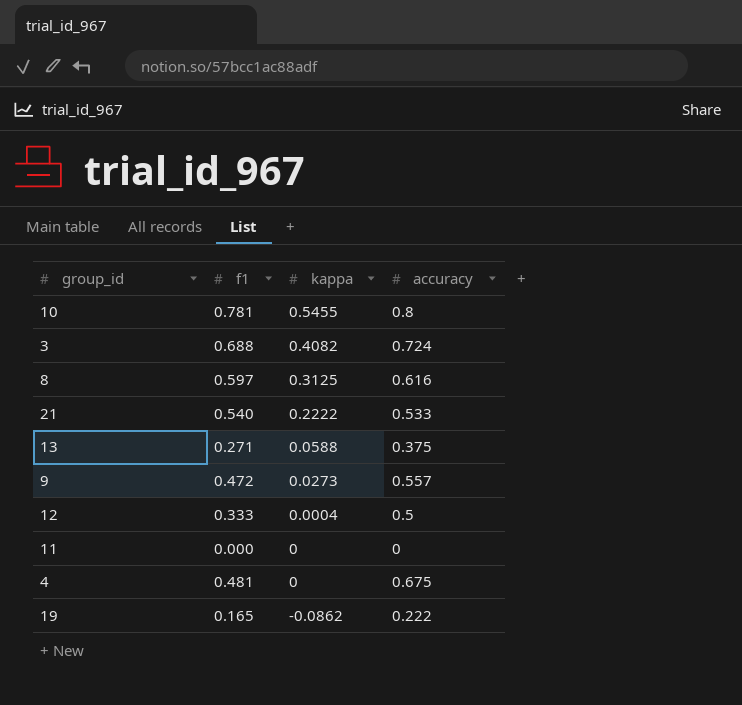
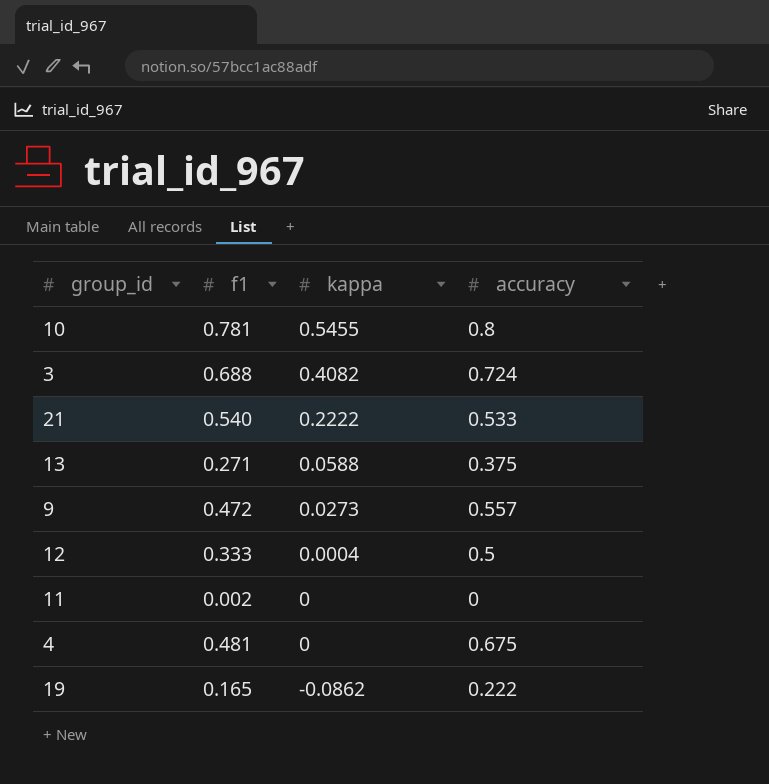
row 8: 0.597 | 0.3125 | 0.616 -> none
11 | f1: 0.000 -> 0.002

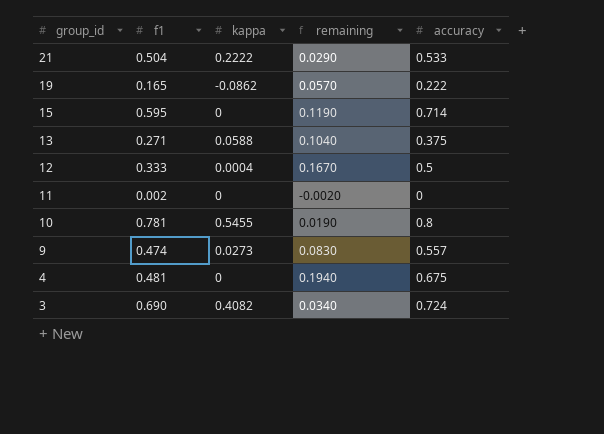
row order: kappa descending -> group_id descending
column remaining | formula: none -> [accuracy] - [f1]
21 | f1: 0.540 -> 0.504
row 15: none -> 0.595 | 0 | 0.1190 | 0.714
9 | f1: 0.472 -> 0.474
3 | f1: 0.688 -> 0.690

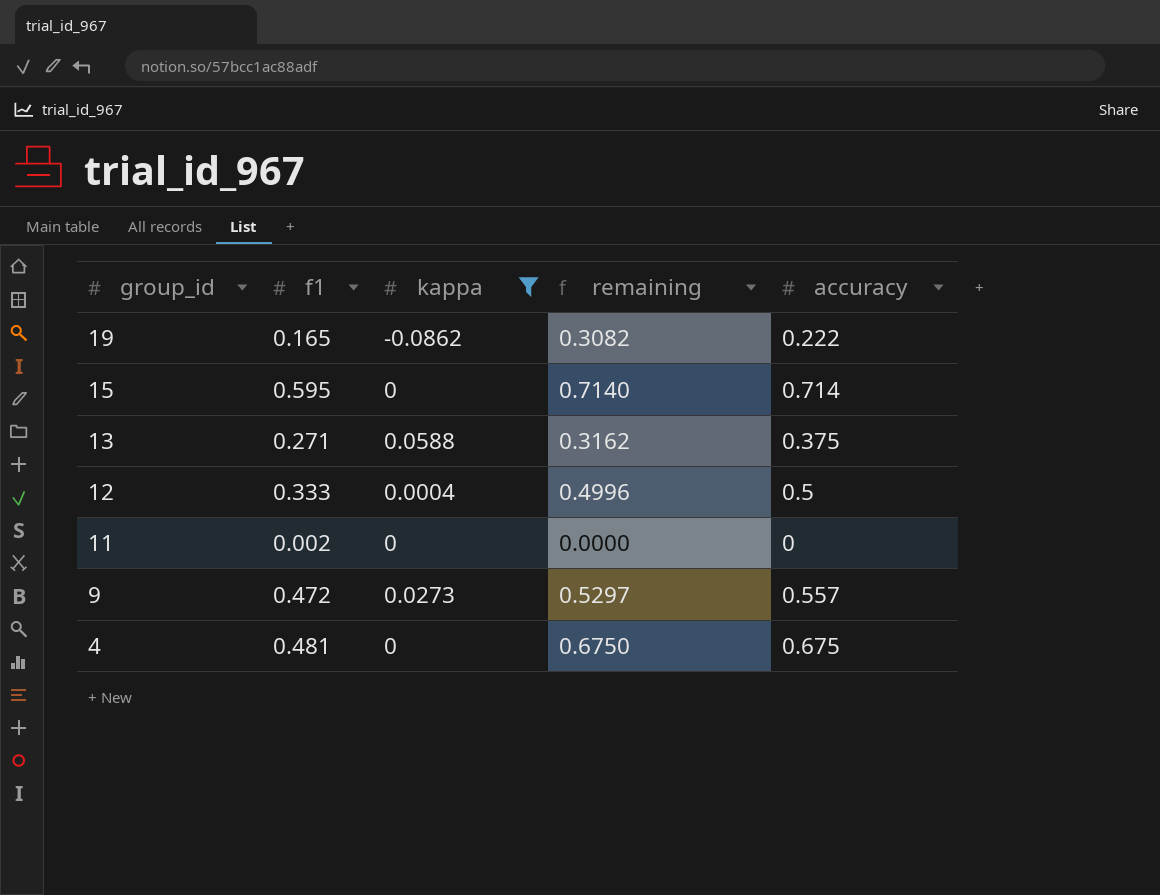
filter: none -> kappa <= 0.0588
column remaining | formula: [accuracy] - [f1] -> [accuracy] - [kappa]
9 | f1: 0.474 -> 0.472

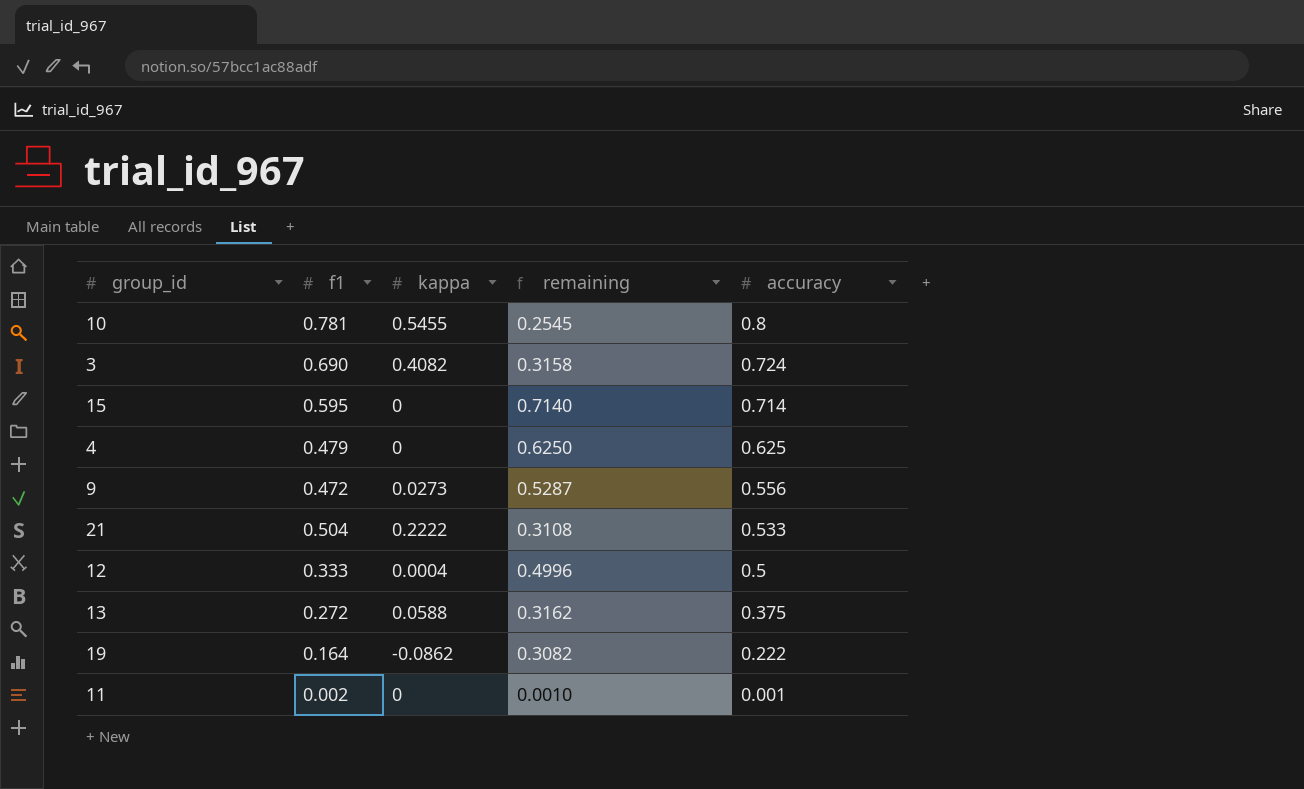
filter: kappa <= 0.0588 -> none
row order: group_id descending -> accuracy descending
4 | f1: 0.481 -> 0.479
4 | remaining: 0.6750 -> 0.6250
4 | accuracy: 0.675 -> 0.625
9 | remaining: 0.5297 -> 0.5287
9 | accuracy: 0.557 -> 0.556
13 | f1: 0.271 -> 0.272
19 | f1: 0.165 -> 0.164
11 | remaining: 0.0000 -> 0.0010
11 | accuracy: 0 -> 0.001

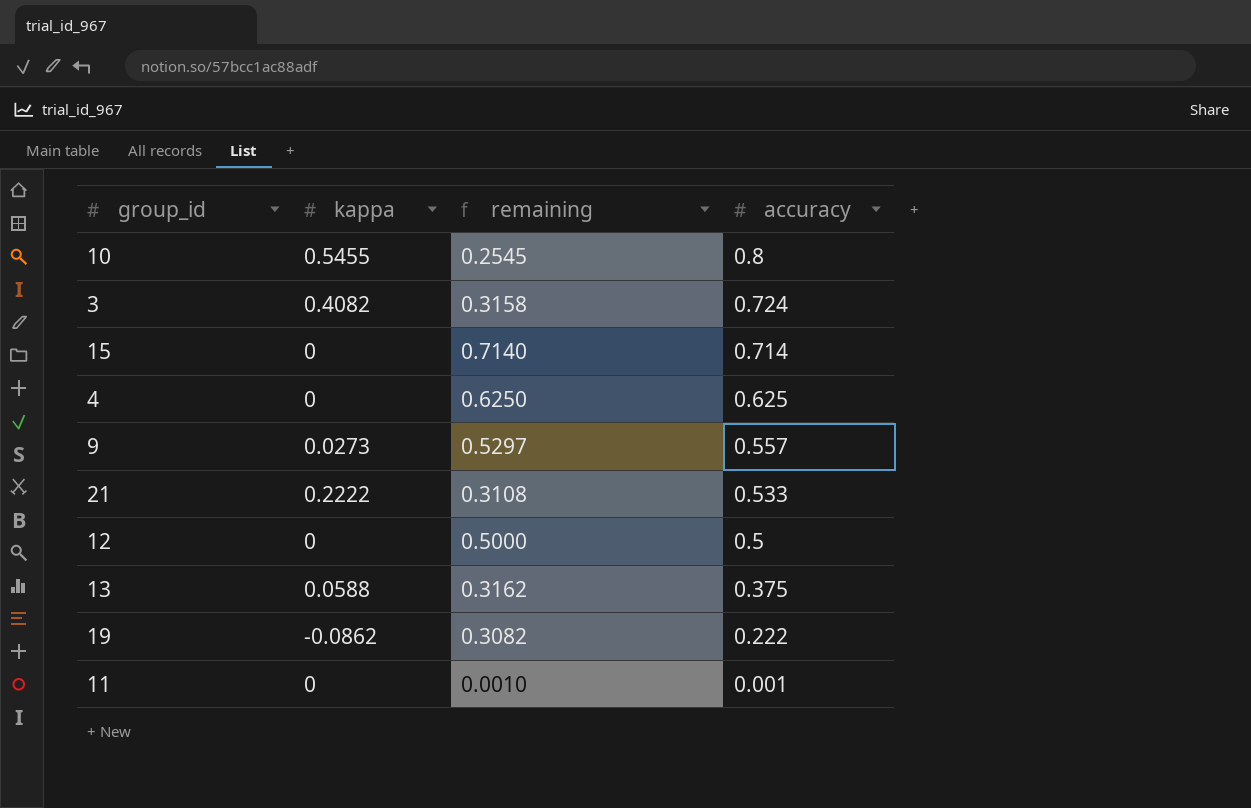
column f1 | position: 2 -> none
9 | remaining: 0.5287 -> 0.5297
9 | accuracy: 0.556 -> 0.557
12 | kappa: 0.0004 -> 0
12 | remaining: 0.4996 -> 0.5000

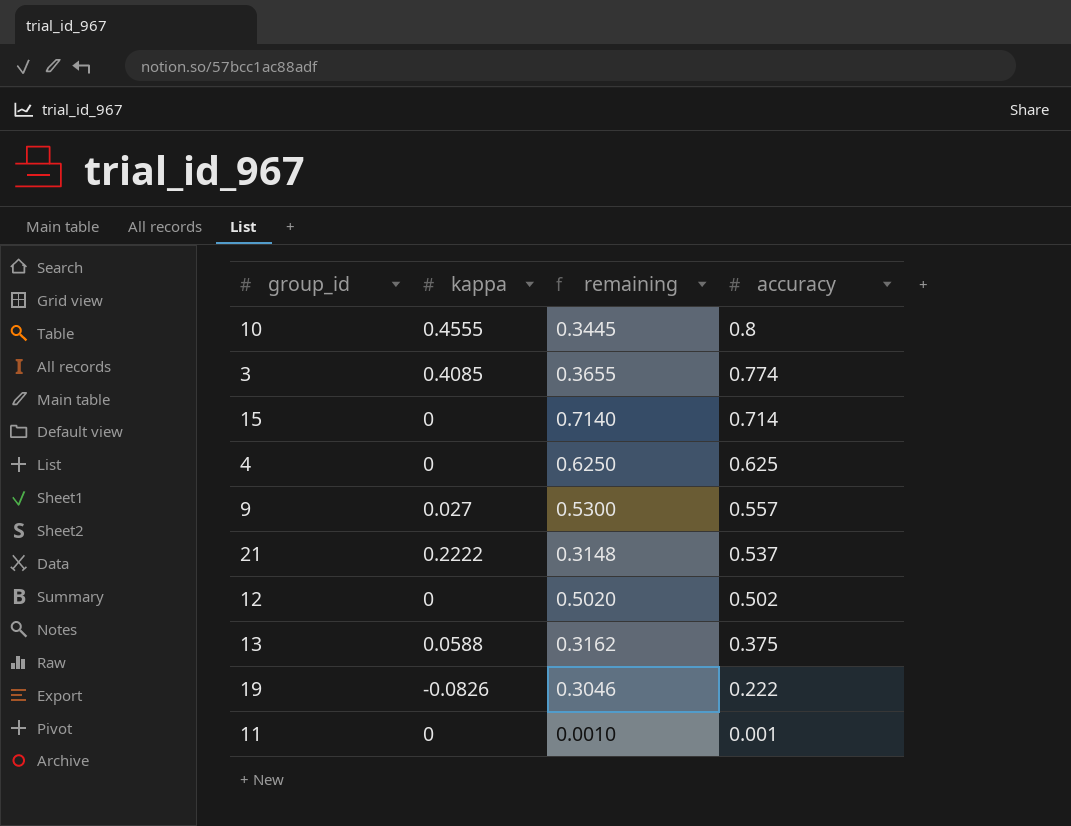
10 | kappa: 0.5455 -> 0.4555
10 | remaining: 0.2545 -> 0.3445
3 | kappa: 0.4082 -> 0.4085
3 | remaining: 0.3158 -> 0.3655
3 | accuracy: 0.724 -> 0.774
9 | kappa: 0.0273 -> 0.027
9 | remaining: 0.5297 -> 0.5300
21 | remaining: 0.3108 -> 0.3148
21 | accuracy: 0.533 -> 0.537
12 | remaining: 0.5000 -> 0.5020
12 | accuracy: 0.5 -> 0.502
19 | kappa: -0.0862 -> -0.0826
19 | remaining: 0.3082 -> 0.3046

